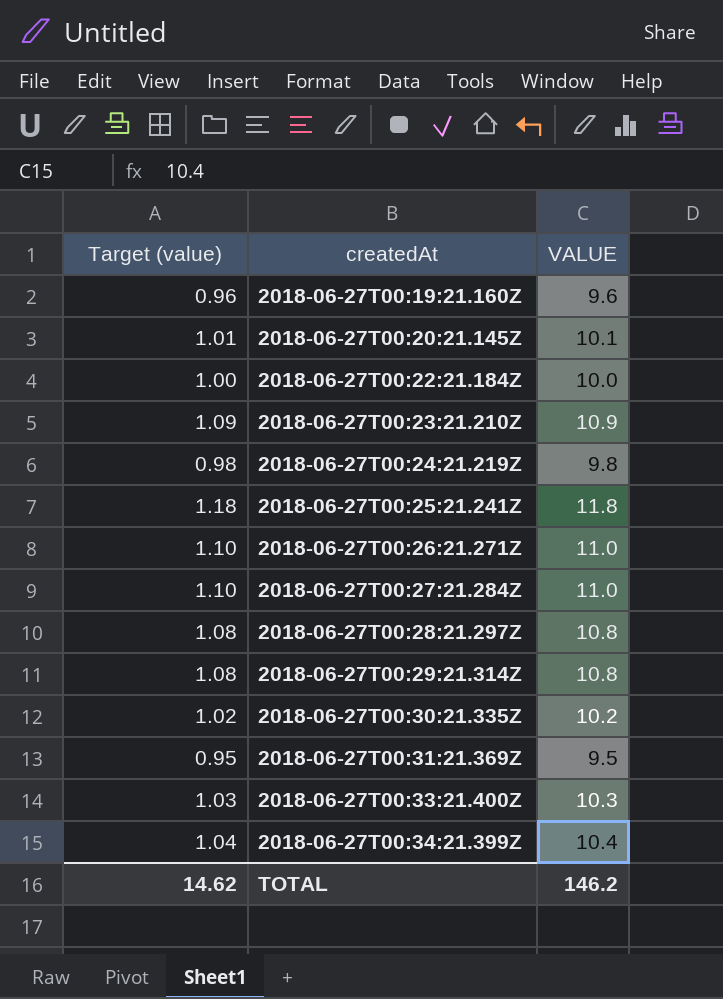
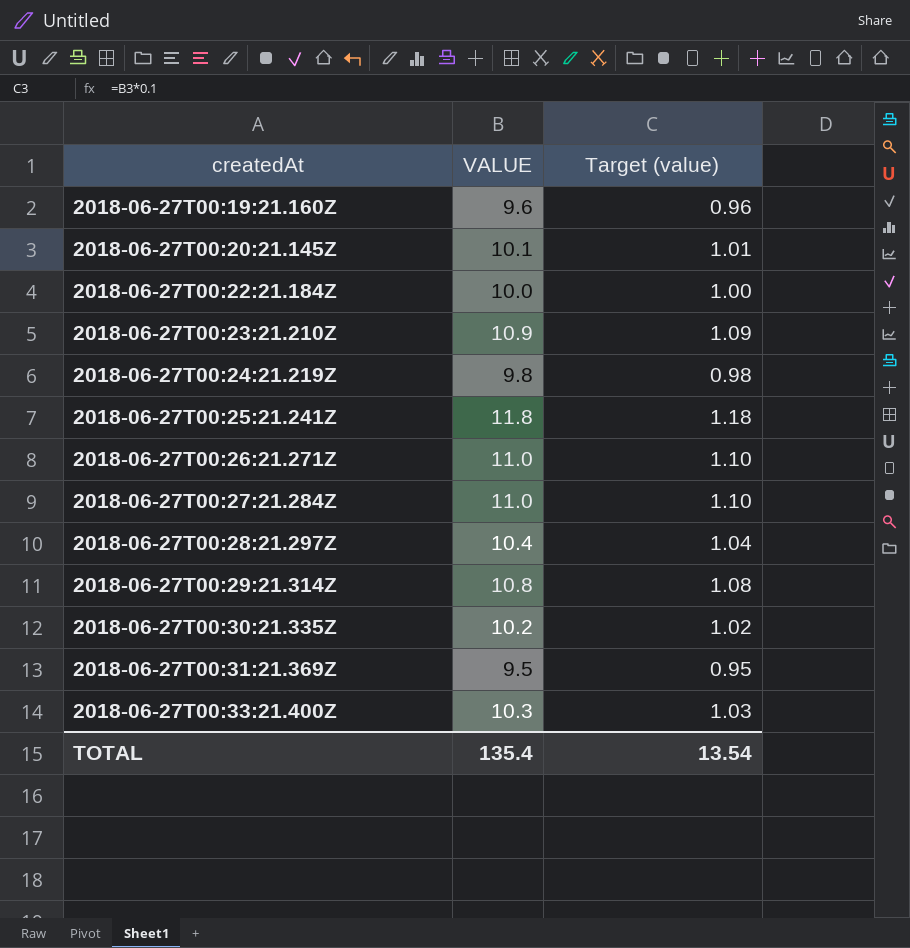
column Target (value) | position: 1 -> 3
row 2018-06-27T00:34:21.399Z: 1.04 | 10.4 -> none
2018-06-27T00:28:21.297Z | VALUE: 10.8 -> 10.4
2018-06-27T00:28:21.297Z | Target (value): 1.08 -> 1.04
TOTAL | VALUE: 146.2 -> 135.4
TOTAL | Target (value): 14.62 -> 13.54

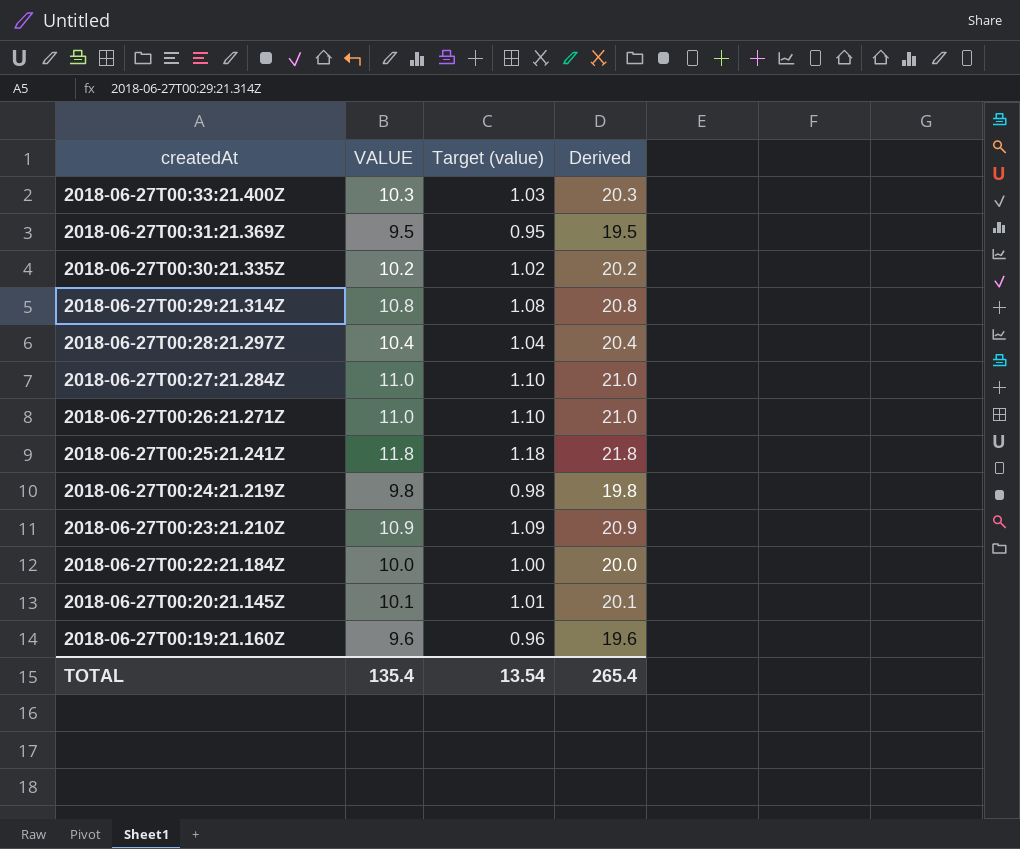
row order: createdAt ascending -> createdAt descending
column Derived | formula: none -> [VALUE] + 10

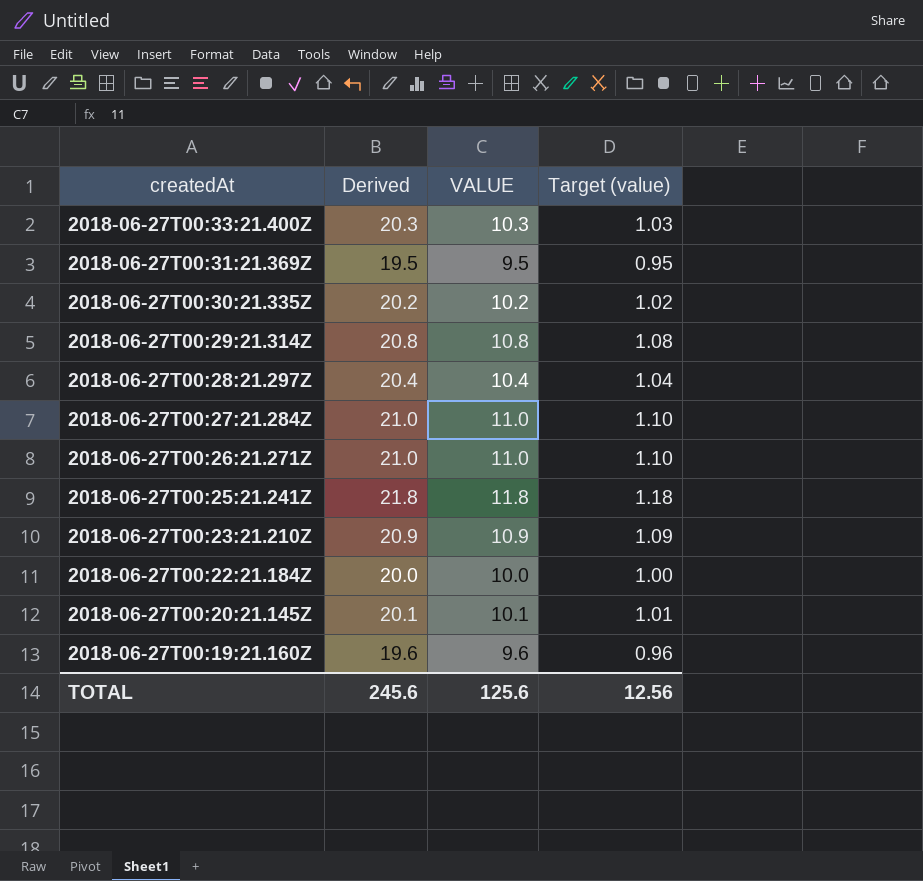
column Derived | position: 4 -> 2
row 2018-06-27T00:24:21.219Z: 9.8 | 0.98 | 19.8 -> none
TOTAL | Derived: 265.4 -> 245.6
TOTAL | VALUE: 135.4 -> 125.6
TOTAL | Target (value): 13.54 -> 12.56

